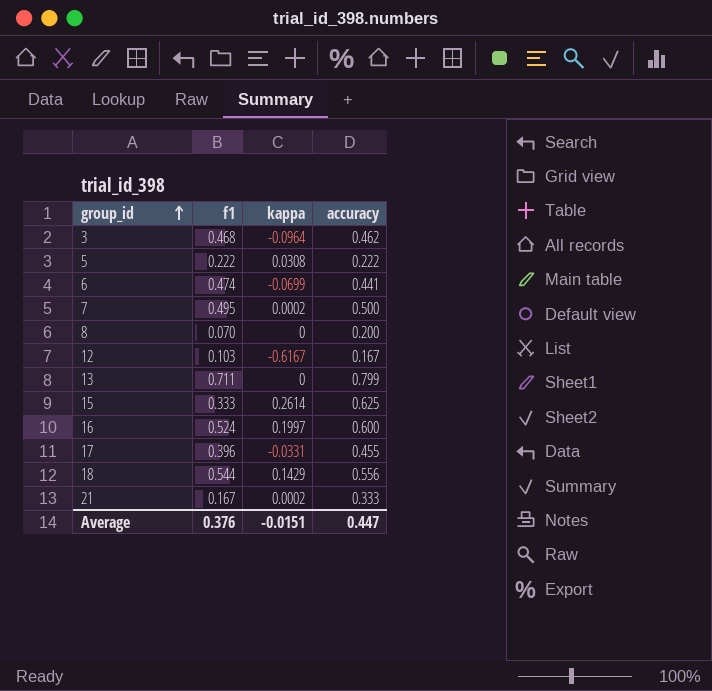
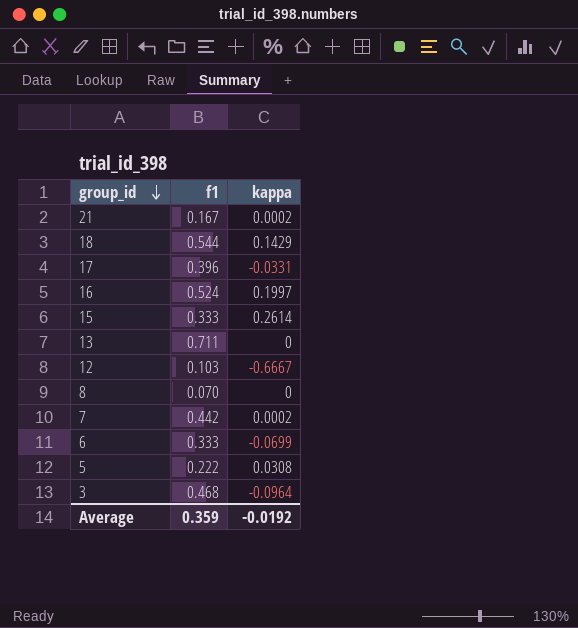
row order: group_id ascending -> group_id descending
column accuracy | position: 4 -> none
12 | kappa: -0.6167 -> -0.6667
7 | f1: 0.495 -> 0.442
6 | f1: 0.474 -> 0.333
Average | f1: 0.376 -> 0.359
Average | kappa: -0.0151 -> -0.0192

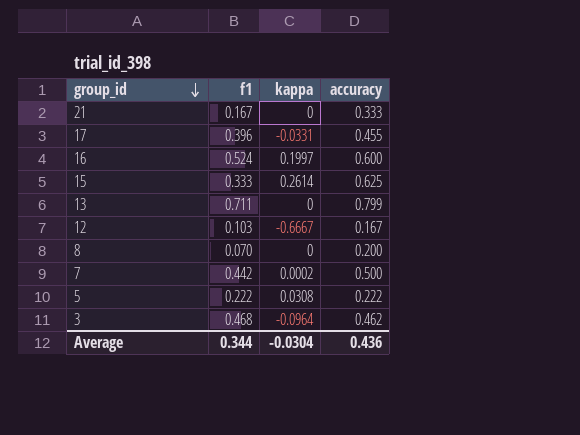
column accuracy | position: none -> 4
row 18: 0.544 | 0.1429 -> none
row 6: 0.333 | -0.0699 -> none
21 | kappa: 0.0002 -> 0
Average | f1: 0.359 -> 0.344
Average | kappa: -0.0192 -> -0.0304

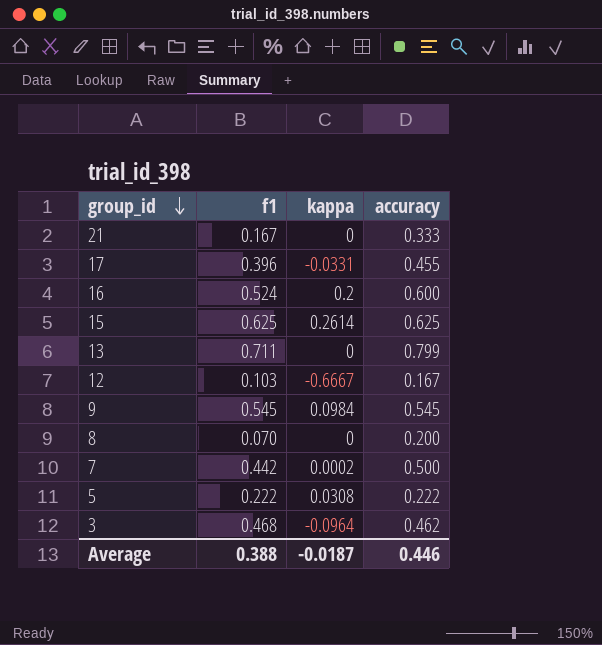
16 | kappa: 0.1997 -> 0.2
15 | f1: 0.333 -> 0.625
row 9: none -> 0.545 | 0.0984 | 0.545
Average | f1: 0.344 -> 0.388
Average | kappa: -0.0304 -> -0.0187
Average | accuracy: 0.436 -> 0.446

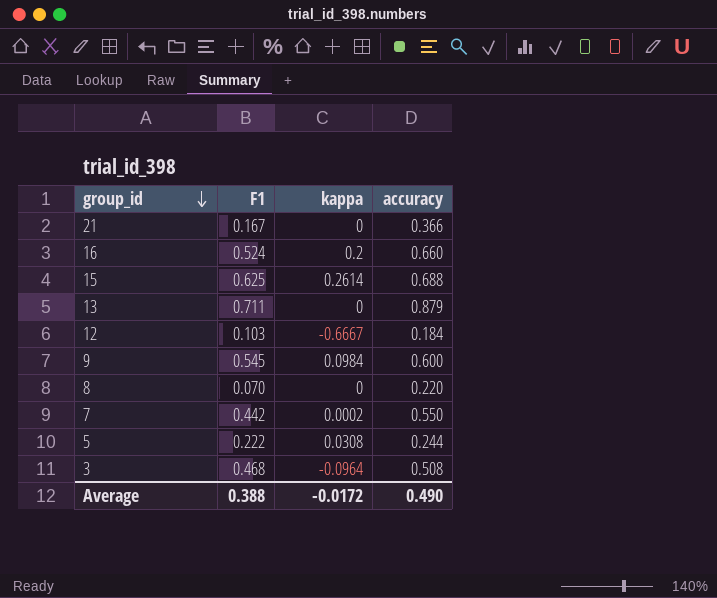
column name: f1 -> F1
row 17: 0.396 | -0.0331 | 0.455 -> none
21 | accuracy: 0.333 -> 0.366
16 | accuracy: 0.600 -> 0.660
15 | accuracy: 0.625 -> 0.688
13 | accuracy: 0.799 -> 0.879
12 | accuracy: 0.167 -> 0.184
9 | accuracy: 0.545 -> 0.600
8 | accuracy: 0.200 -> 0.220
7 | accuracy: 0.500 -> 0.550
5 | accuracy: 0.222 -> 0.244
3 | accuracy: 0.462 -> 0.508
Average | kappa: -0.0187 -> -0.0172
Average | accuracy: 0.446 -> 0.490

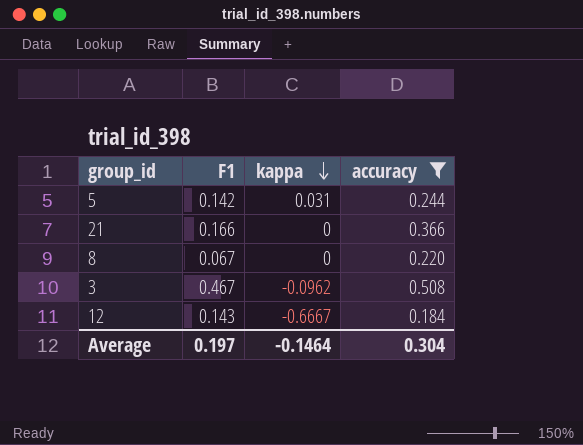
filter: none -> accuracy <= 0.508
row order: group_id descending -> kappa descending
5 | F1: 0.222 -> 0.142
5 | kappa: 0.0308 -> 0.031
21 | F1: 0.167 -> 0.166
8 | F1: 0.070 -> 0.067
3 | F1: 0.468 -> 0.467
3 | kappa: -0.0964 -> -0.0962
12 | F1: 0.103 -> 0.143
Average | F1: 0.388 -> 0.197
Average | kappa: -0.0172 -> -0.1464
Average | accuracy: 0.490 -> 0.304

